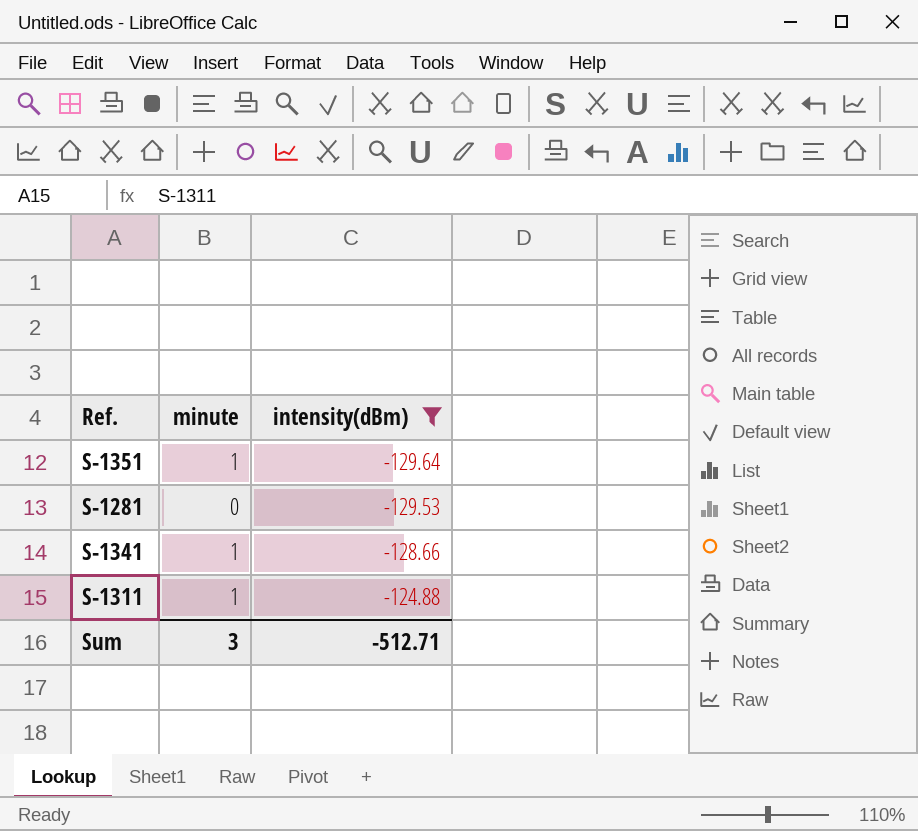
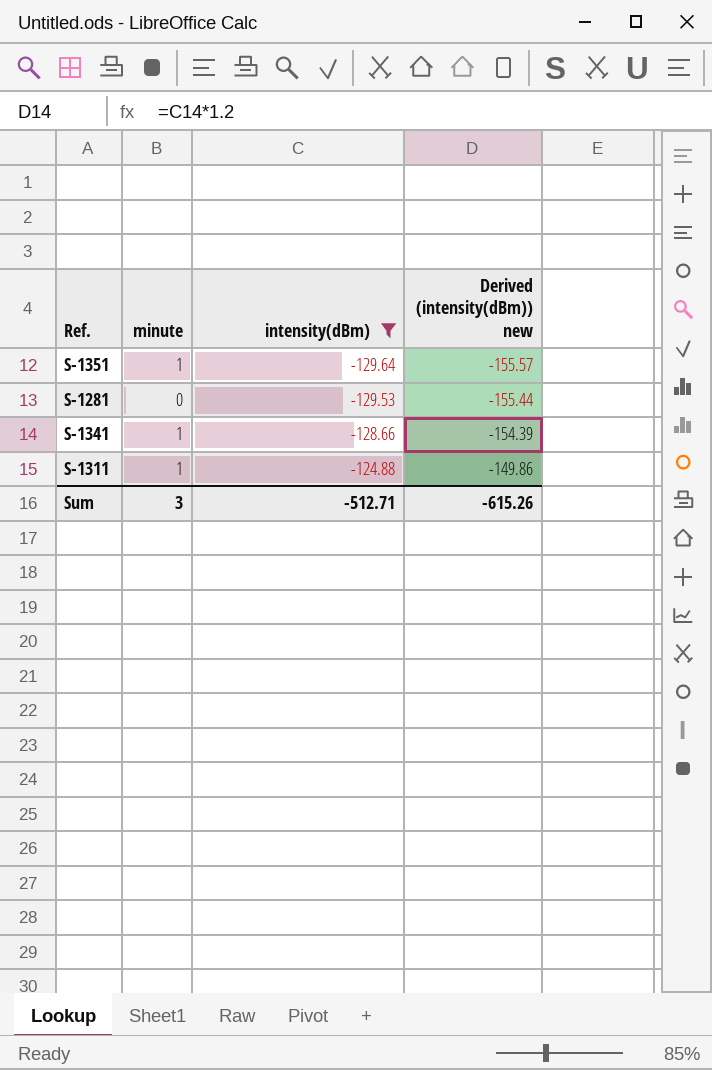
column Derived (intensity(dBm)) new | formula: none -> [intensity(dBm)] * 1.2

